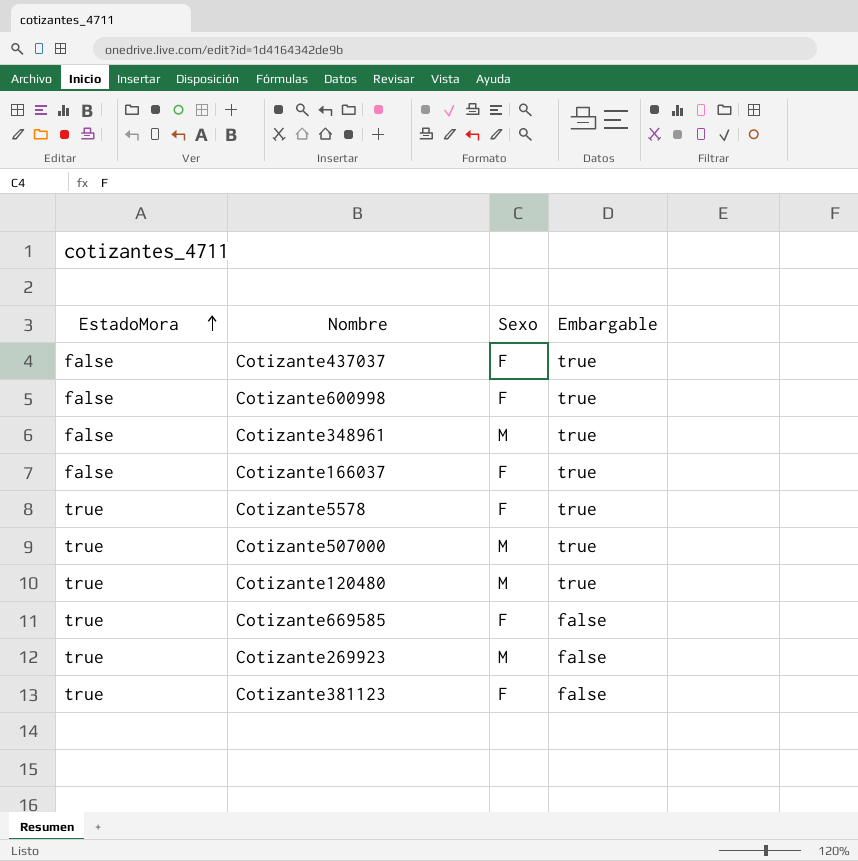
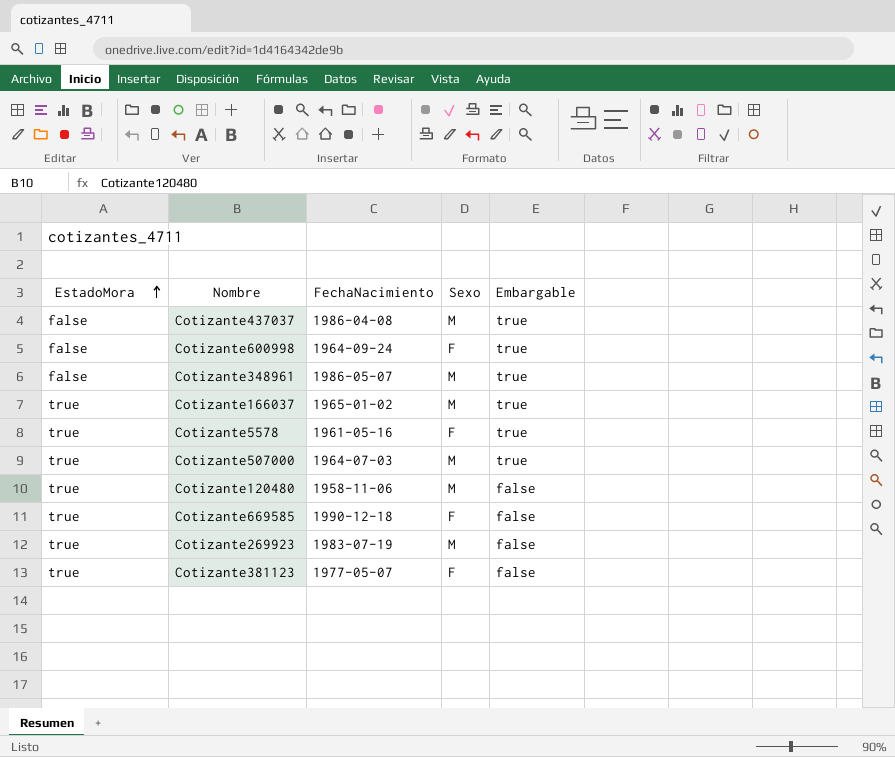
column FechaNacimiento | position: none -> 3
Cotizante437037 | Sexo: F -> M
Cotizante166037 | EstadoMora: false -> true
Cotizante166037 | Sexo: F -> M
Cotizante120480 | Embargable: true -> false

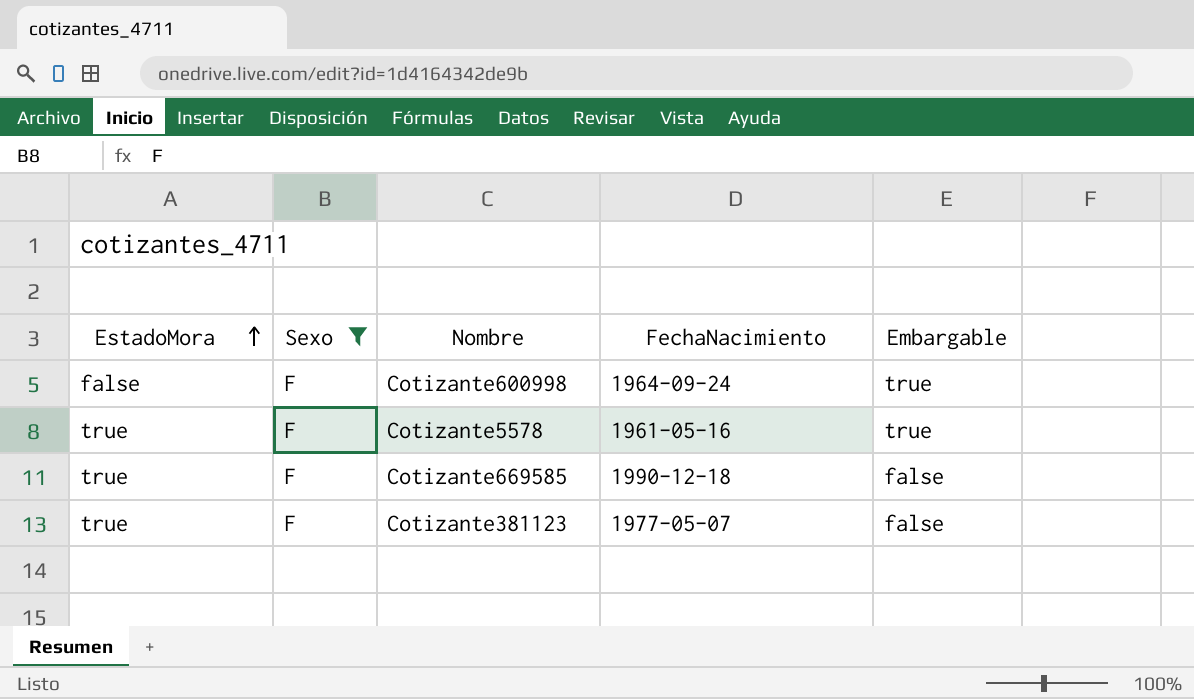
filter: none -> Sexo = F
column Sexo | position: 4 -> 2

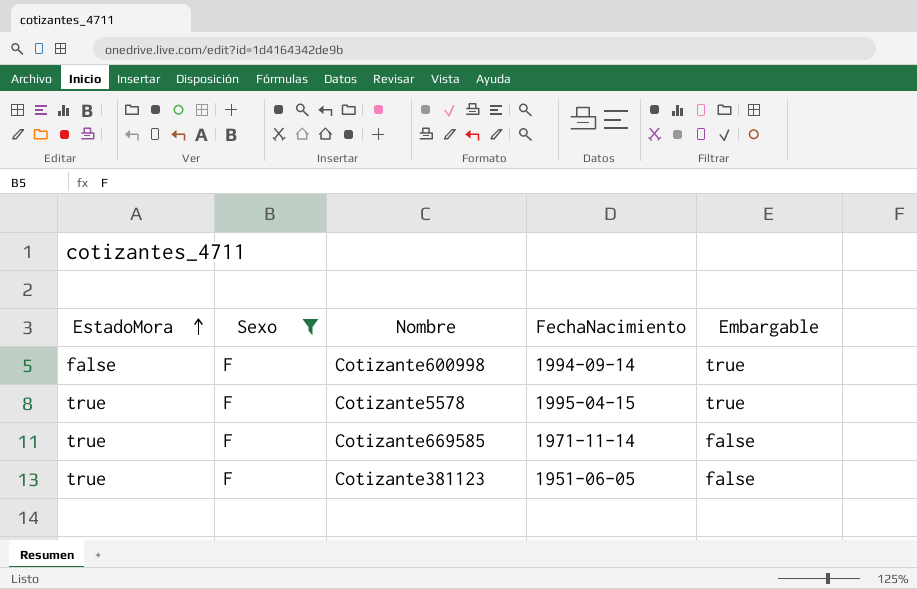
Cotizante600998 | FechaNacimiento: 1964-09-24 -> 1994-09-14
Cotizante5578 | FechaNacimiento: 1961-05-16 -> 1995-04-15
Cotizante669585 | FechaNacimiento: 1990-12-18 -> 1971-11-14
Cotizante381123 | FechaNacimiento: 1977-05-07 -> 1951-06-05

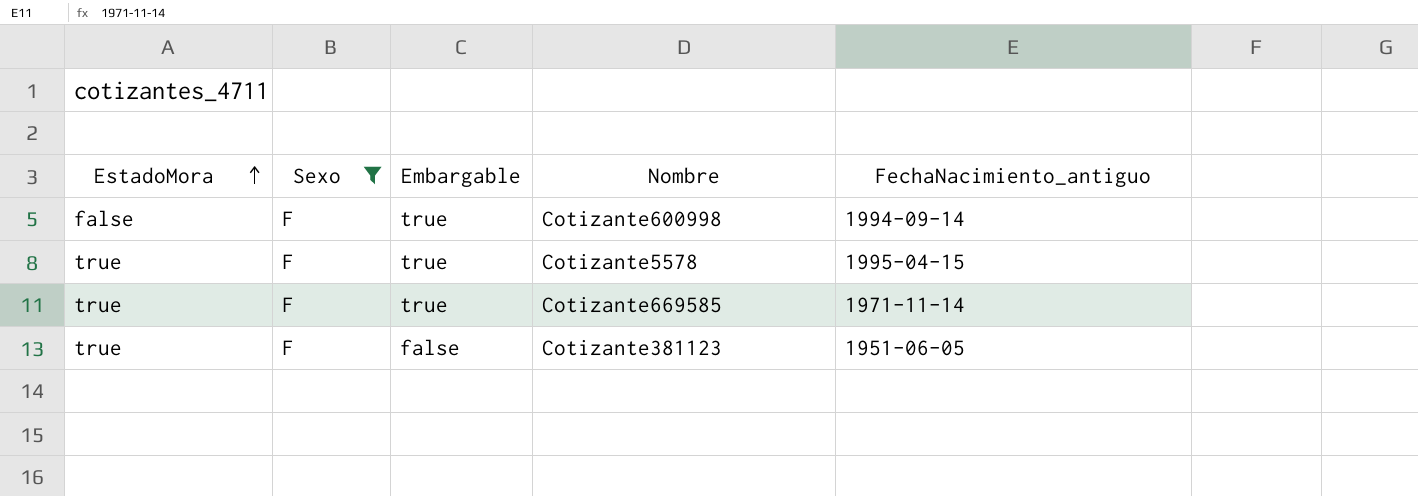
column Embargable | position: 5 -> 3
column name: FechaNacimiento -> FechaNacimiento_antiguo
Cotizante669585 | Embargable: false -> true

